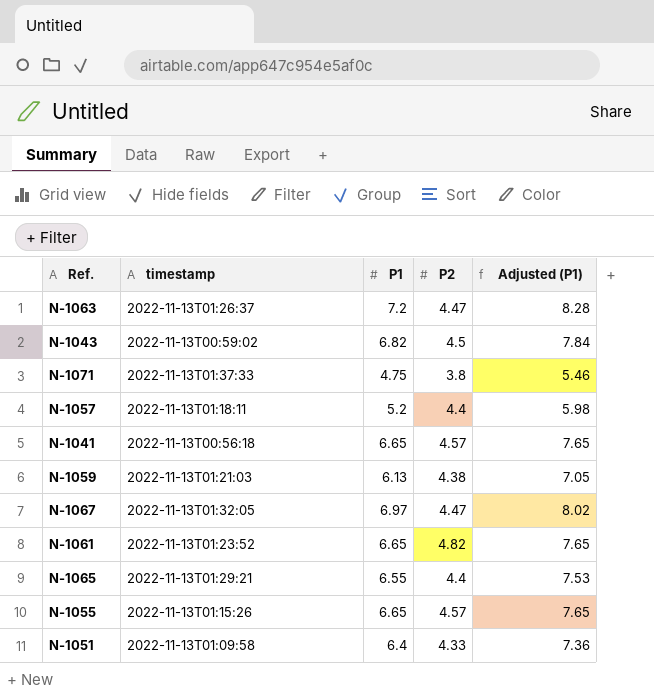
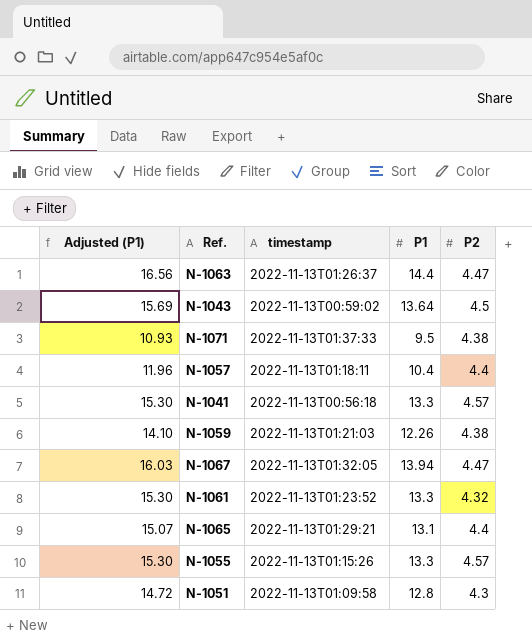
column Adjusted (P1) | position: 5 -> 1
N-1063 | Adjusted (P1): 8.28 -> 16.56
N-1063 | P1: 7.2 -> 14.4
N-1043 | Adjusted (P1): 7.84 -> 15.69
N-1043 | P1: 6.82 -> 13.64
N-1071 | Adjusted (P1): 5.46 -> 10.93
N-1071 | P1: 4.75 -> 9.5
N-1071 | P2: 3.8 -> 4.38
N-1057 | Adjusted (P1): 5.98 -> 11.96
N-1057 | P1: 5.2 -> 10.4
N-1041 | Adjusted (P1): 7.65 -> 15.30
N-1041 | P1: 6.65 -> 13.3
N-1059 | Adjusted (P1): 7.05 -> 14.10
N-1059 | P1: 6.13 -> 12.26
N-1067 | Adjusted (P1): 8.02 -> 16.03
N-1067 | P1: 6.97 -> 13.94
N-1061 | Adjusted (P1): 7.65 -> 15.30
N-1061 | P1: 6.65 -> 13.3
N-1061 | P2: 4.82 -> 4.32
N-1065 | Adjusted (P1): 7.53 -> 15.07
N-1065 | P1: 6.55 -> 13.1
N-1055 | Adjusted (P1): 7.65 -> 15.30
N-1055 | P1: 6.65 -> 13.3
N-1051 | Adjusted (P1): 7.36 -> 14.72
N-1051 | P1: 6.4 -> 12.8
N-1051 | P2: 4.33 -> 4.3

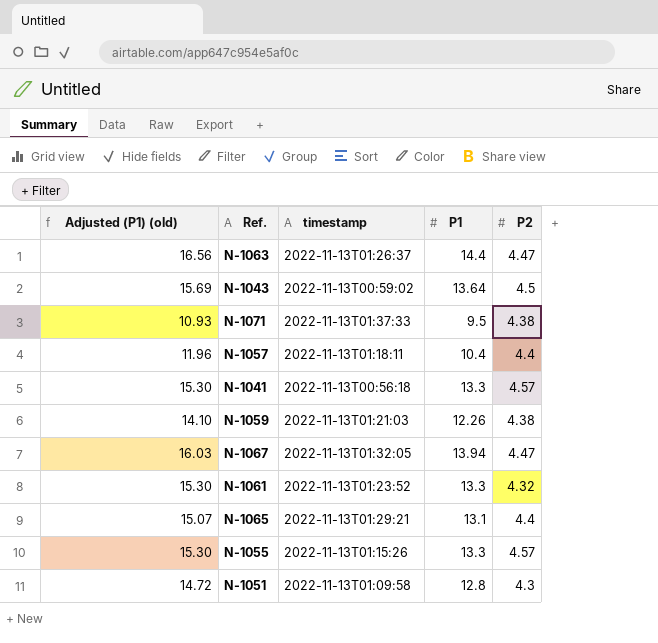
column name: Adjusted (P1) -> Adjusted (P1) (old)

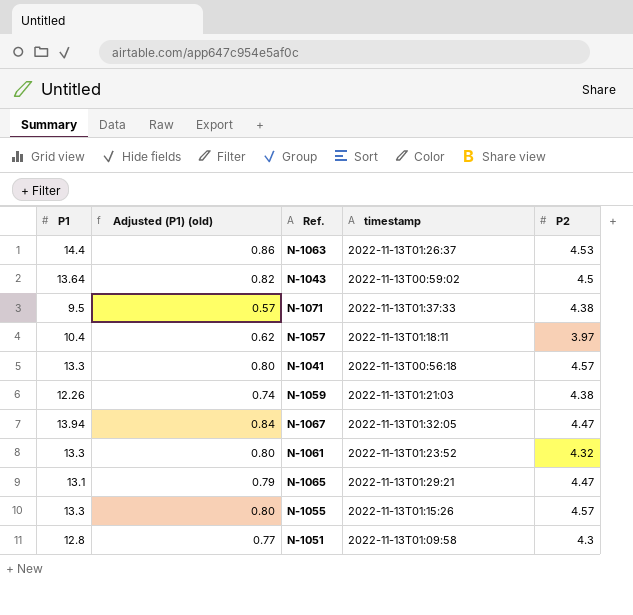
column P1 | position: 4 -> 1
column Adjusted (P1) (old) | formula: [P1] * 1.15 -> [P1] * 0.06
N-1063 | P2: 4.47 -> 4.53
N-1057 | P2: 4.4 -> 3.97
N-1065 | P2: 4.4 -> 4.47

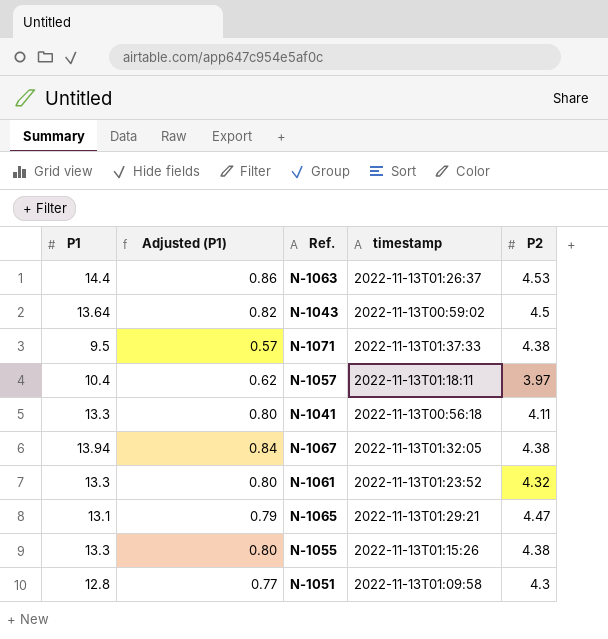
column name: Adjusted (P1) (old) -> Adjusted (P1)
row N-1059: 12.26 | 0.74 | 2022-11-13T01:21:03 | 4.38 -> none
N-1041 | P2: 4.57 -> 4.11
N-1067 | P2: 4.47 -> 4.38
N-1055 | P2: 4.57 -> 4.38

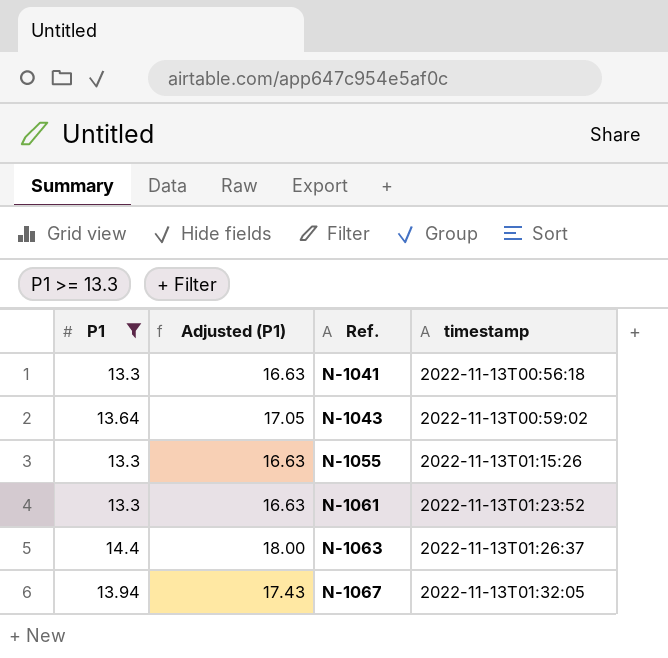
filter: none -> P1 >= 13.3
row order: none -> Ref. ascending
column P2 | position: 5 -> none
column Adjusted (P1) | formula: [P1] * 0.06 -> [P1] * 1.25

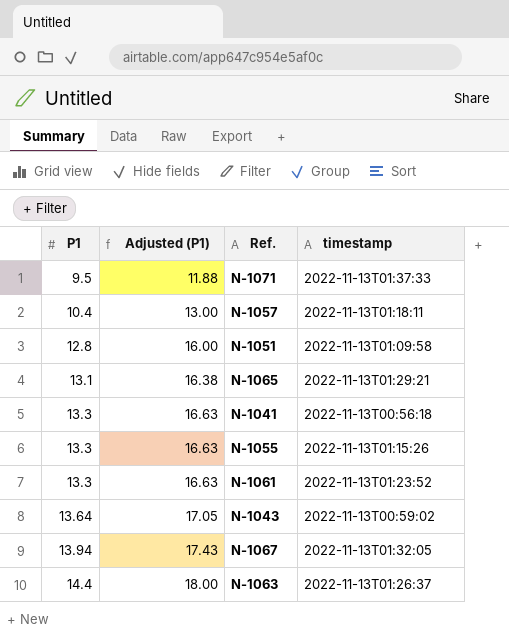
filter: P1 >= 13.3 -> none
row order: Ref. ascending -> P1 ascending

